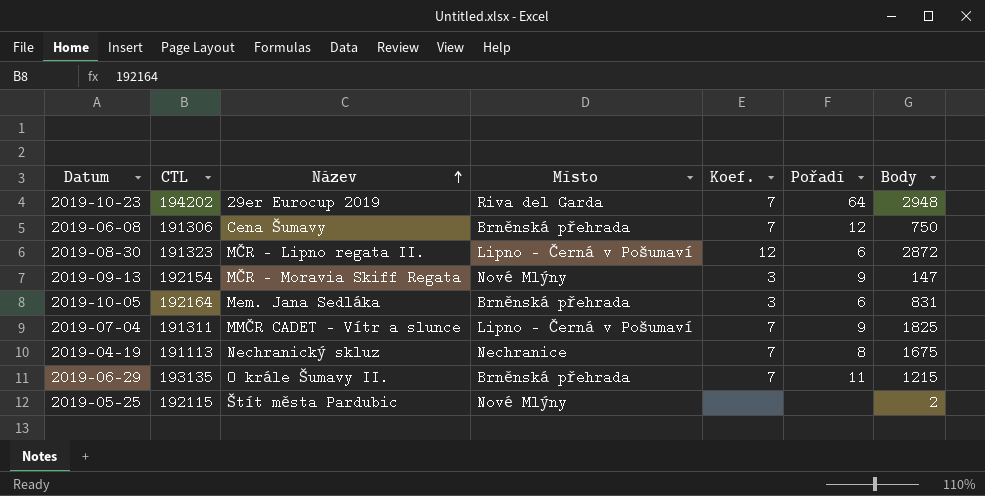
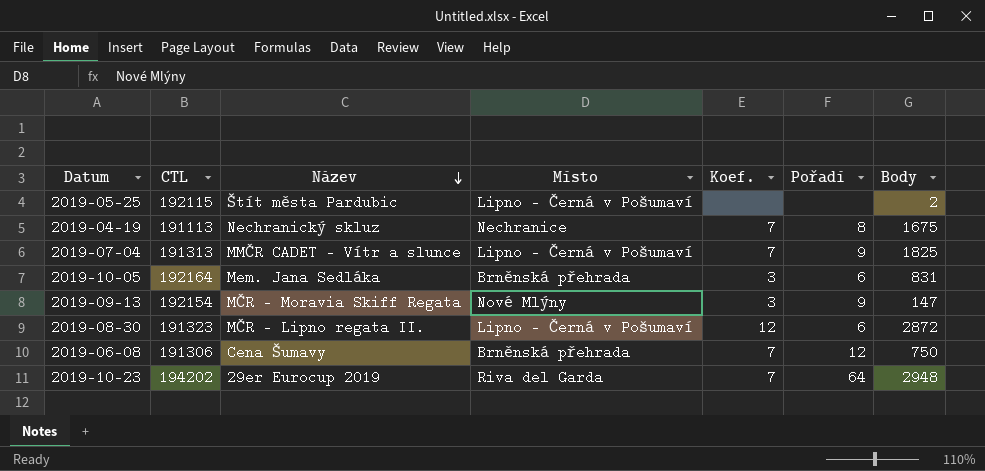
row order: Název ascending -> Název descending
row 2019-06-29: 193135 | O krále Šumavy II. | Brněnská přehrada | 7 | 11 | 1215 -> none
2019-05-25 | Místo: Nové Mlýny -> Lipno - Černá v Pošumaví
2019-07-04 | CTL: 191311 -> 191313

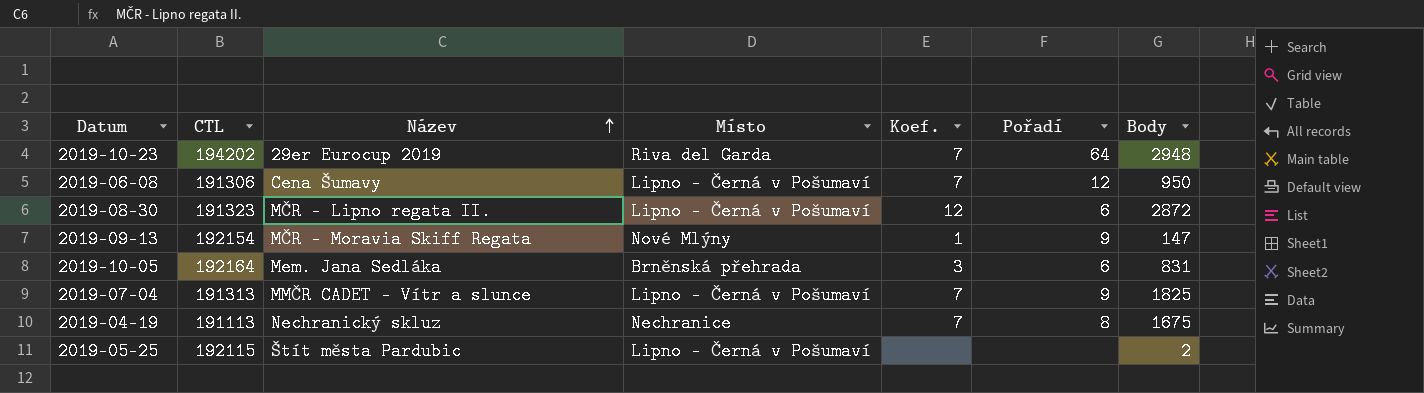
row order: Název descending -> Název ascending
2019-06-08 | Místo: Brněnská přehrada -> Lipno - Černá v Pošumaví
2019-06-08 | Body: 750 -> 950
2019-09-13 | Koef.: 3 -> 1

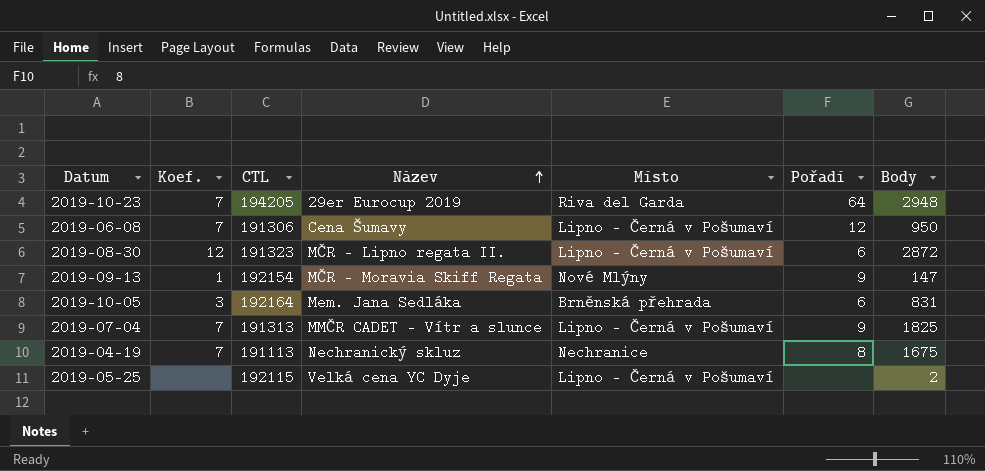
column Koef. | position: 5 -> 2
2019-10-23 | CTL: 194202 -> 194205
2019-05-25 | Název: Štít města Pardubic -> Velká cena YC Dyje

